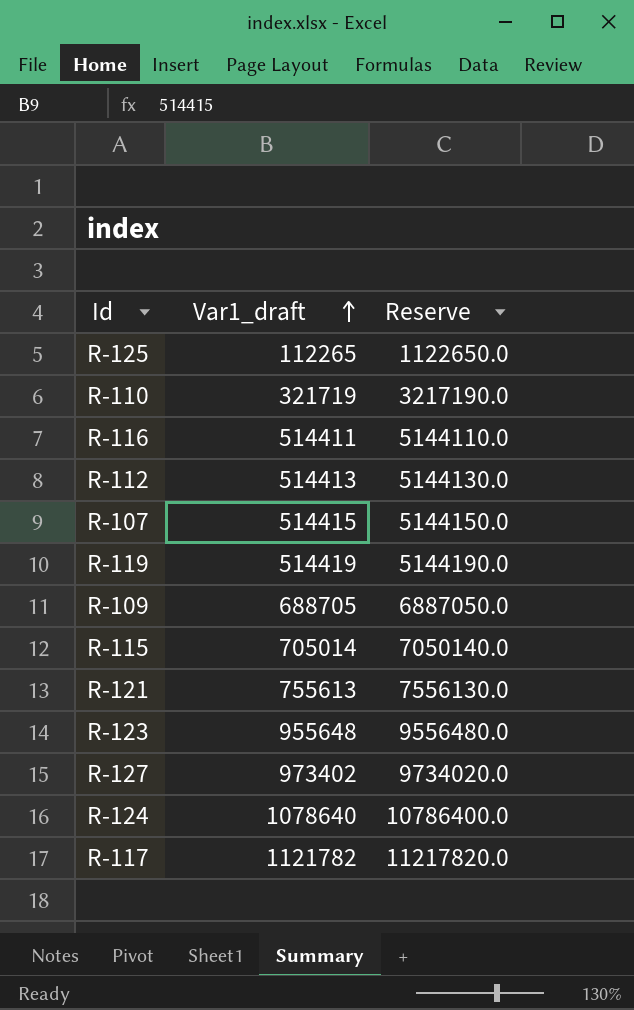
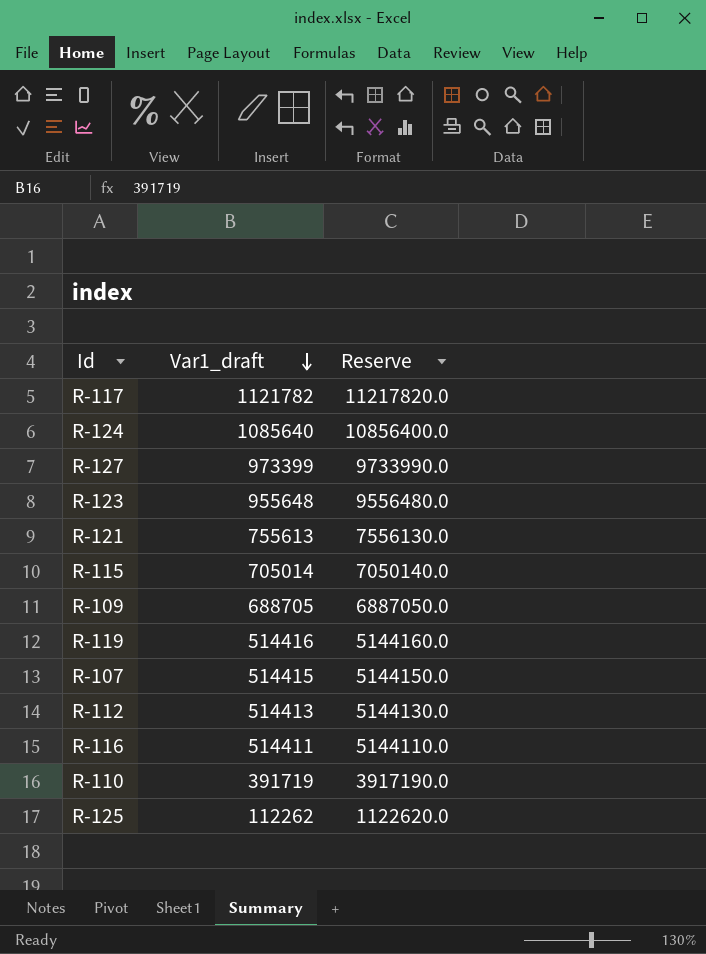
row order: Var1_draft ascending -> Var1_draft descending
R-124 | Var1_draft: 1078640 -> 1085640
R-124 | Reserve: 10786400.0 -> 10856400.0
R-127 | Var1_draft: 973402 -> 973399
R-127 | Reserve: 9734020.0 -> 9733990.0
R-119 | Var1_draft: 514419 -> 514416
R-119 | Reserve: 5144190.0 -> 5144160.0
R-110 | Var1_draft: 321719 -> 391719
R-110 | Reserve: 3217190.0 -> 3917190.0
R-125 | Var1_draft: 112265 -> 112262
R-125 | Reserve: 1122650.0 -> 1122620.0

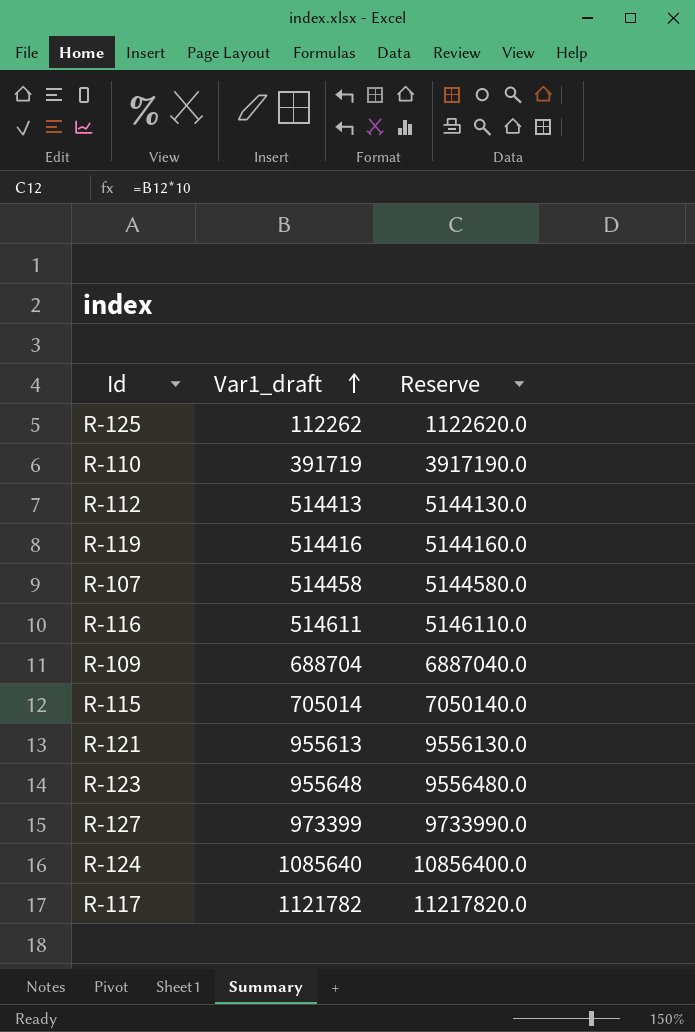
row order: Var1_draft descending -> Var1_draft ascending
R-107 | Var1_draft: 514415 -> 514458
R-107 | Reserve: 5144150.0 -> 5144580.0
R-116 | Var1_draft: 514411 -> 514611
R-116 | Reserve: 5144110.0 -> 5146110.0
R-109 | Var1_draft: 688705 -> 688704
R-109 | Reserve: 6887050.0 -> 6887040.0
R-121 | Var1_draft: 755613 -> 955613
R-121 | Reserve: 7556130.0 -> 9556130.0

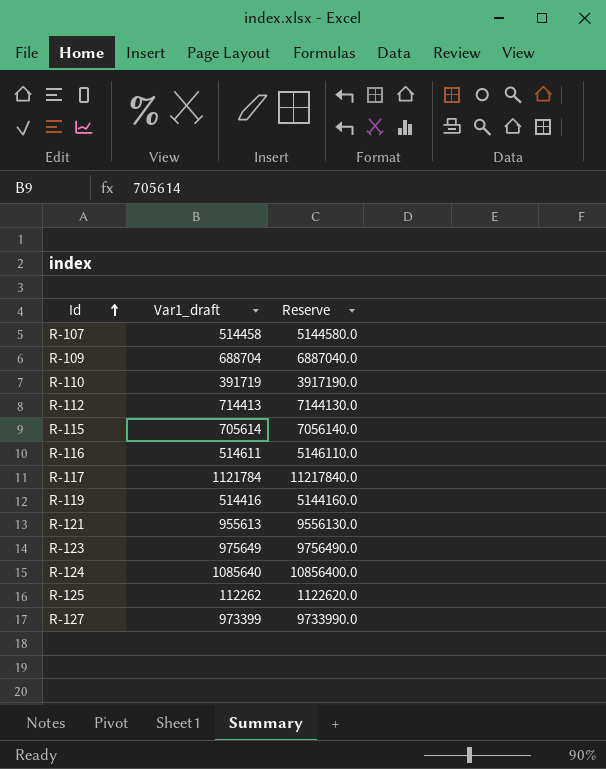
row order: Var1_draft ascending -> Id ascending
R-112 | Var1_draft: 514413 -> 714413
R-112 | Reserve: 5144130.0 -> 7144130.0
R-115 | Var1_draft: 705014 -> 705614
R-115 | Reserve: 7050140.0 -> 7056140.0
R-117 | Var1_draft: 1121782 -> 1121784
R-117 | Reserve: 11217820.0 -> 11217840.0
R-123 | Var1_draft: 955648 -> 975649
R-123 | Reserve: 9556480.0 -> 9756490.0

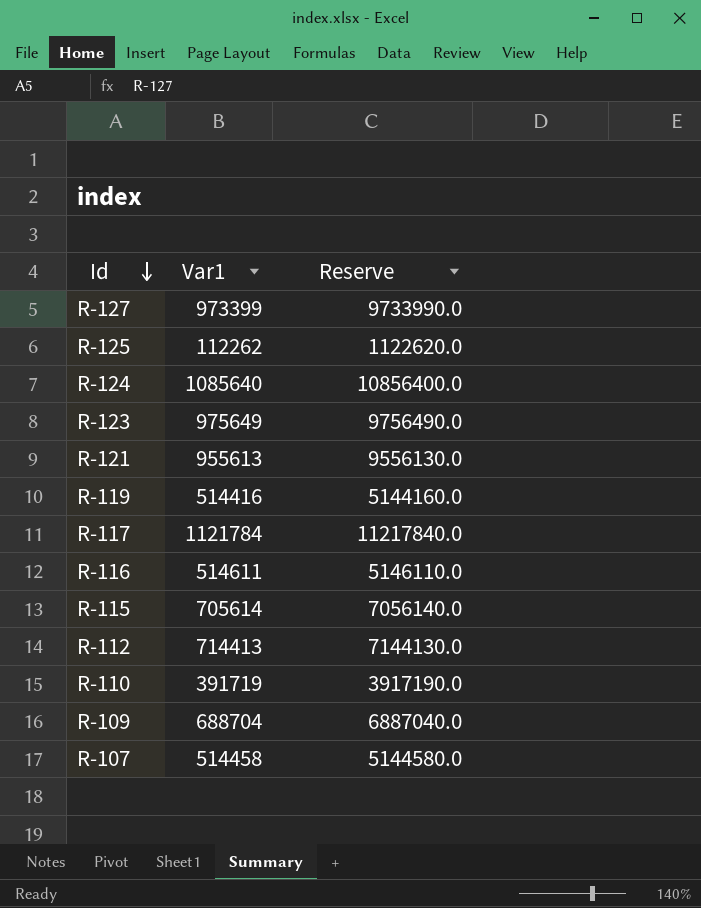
row order: Id ascending -> Id descending
column name: Var1_draft -> Var1

